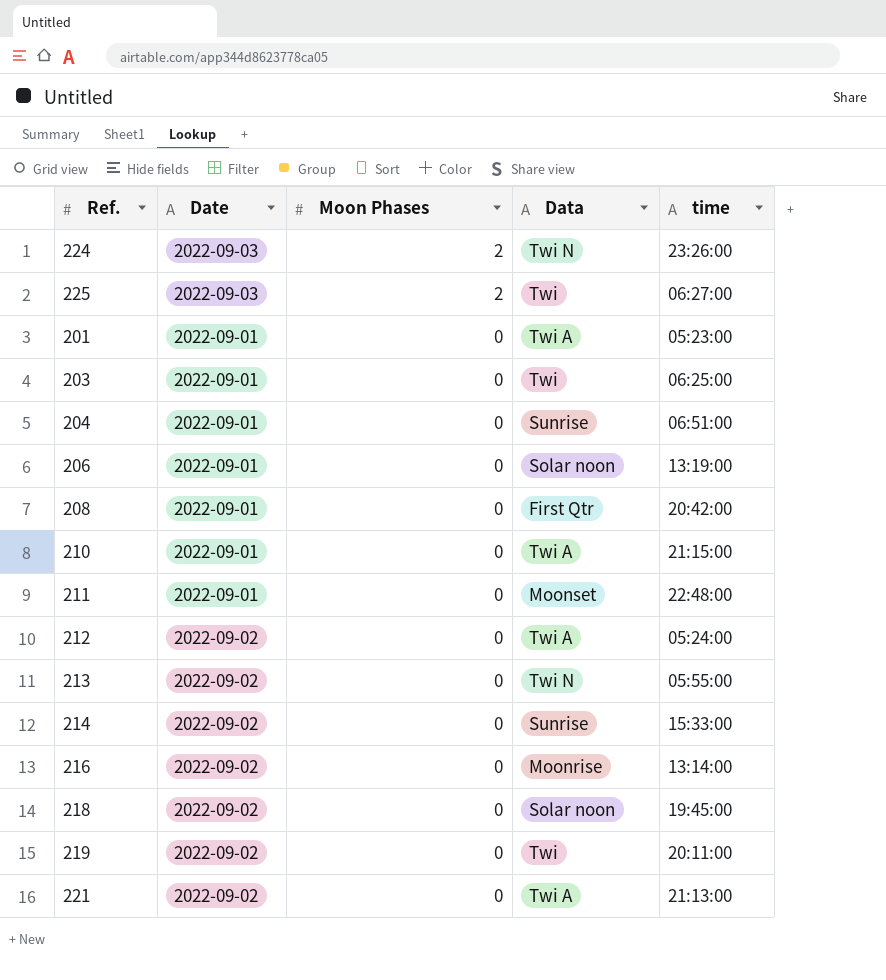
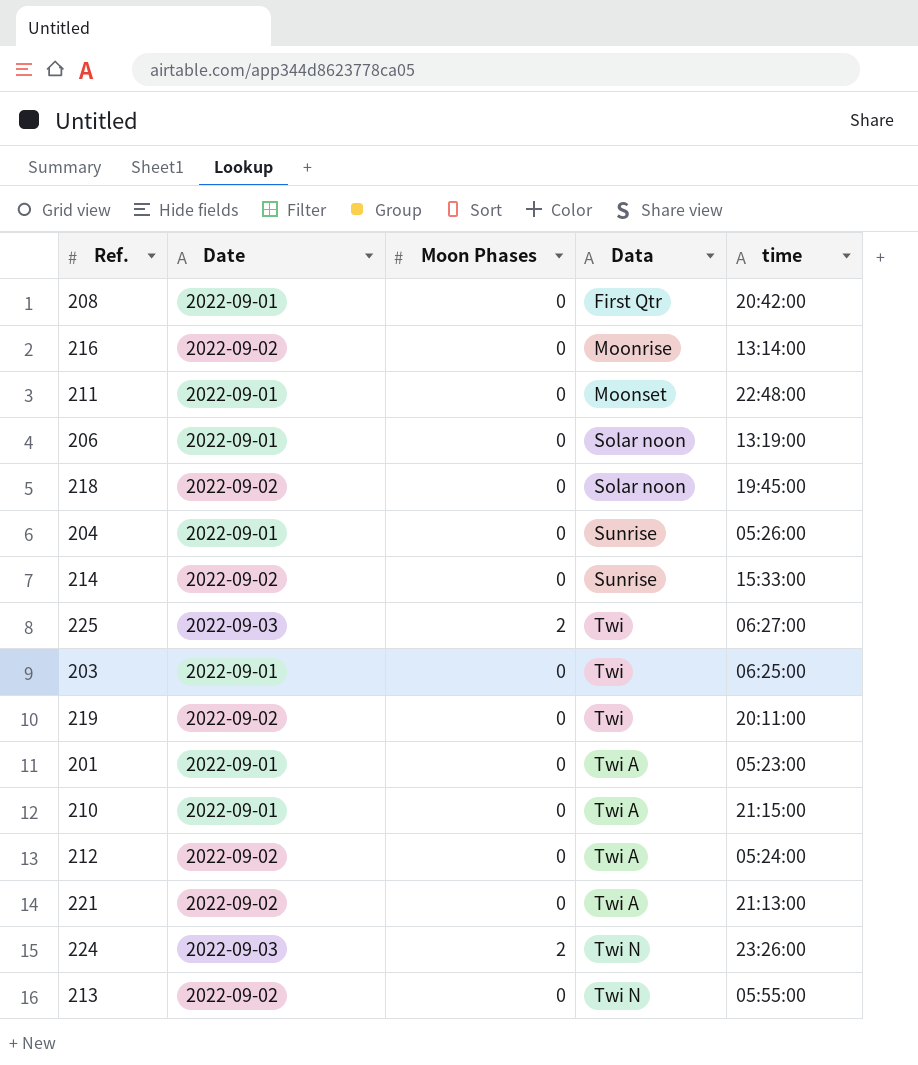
row order: Moon Phases descending -> Data ascending
204 | time: 06:51:00 -> 05:26:00

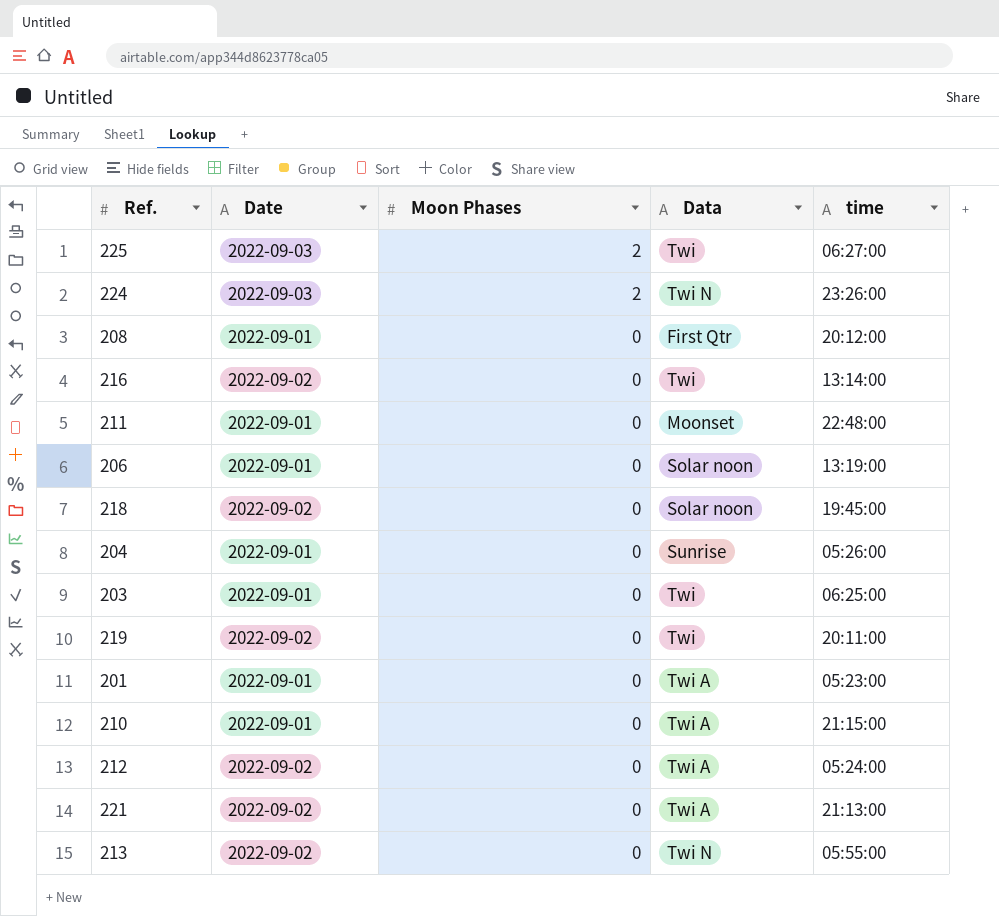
row order: Data ascending -> Moon Phases descending
row 214: 2022-09-02 | 0 | Sunrise | 15:33:00 -> none
208 | time: 20:42:00 -> 20:12:00
216 | Data: Moonrise -> Twi

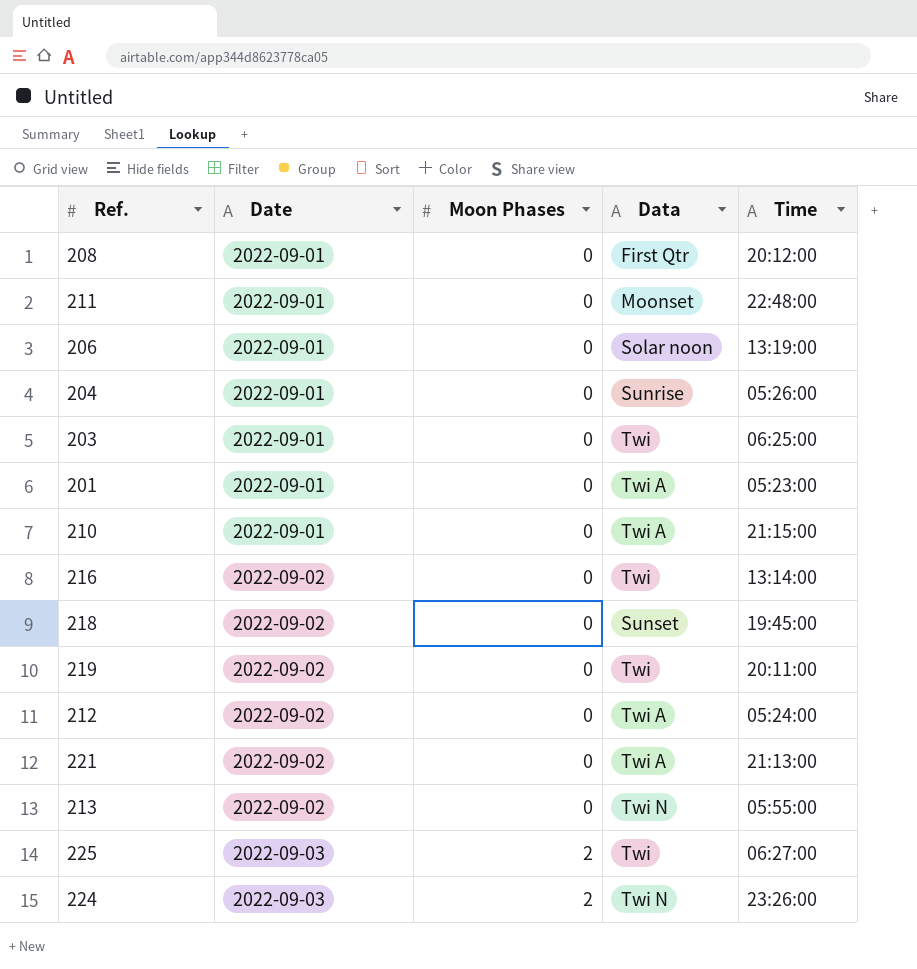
row order: Moon Phases descending -> Date ascending
column name: time -> Time
218 | Data: Solar noon -> Sunset

